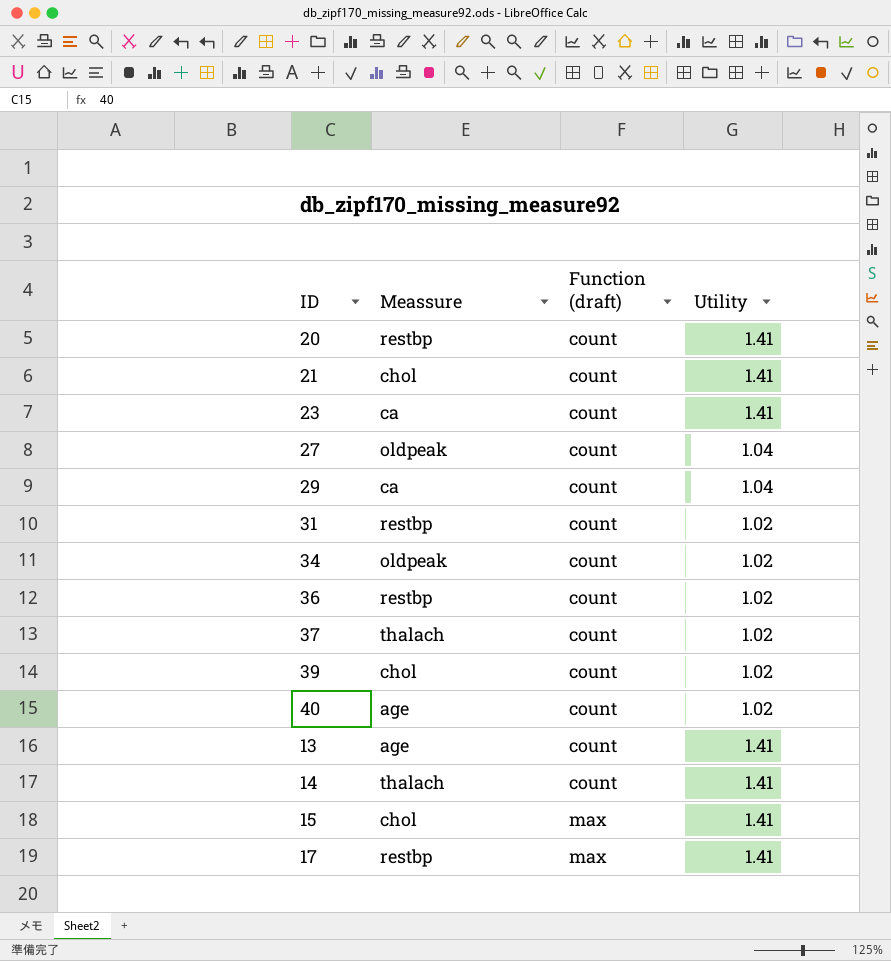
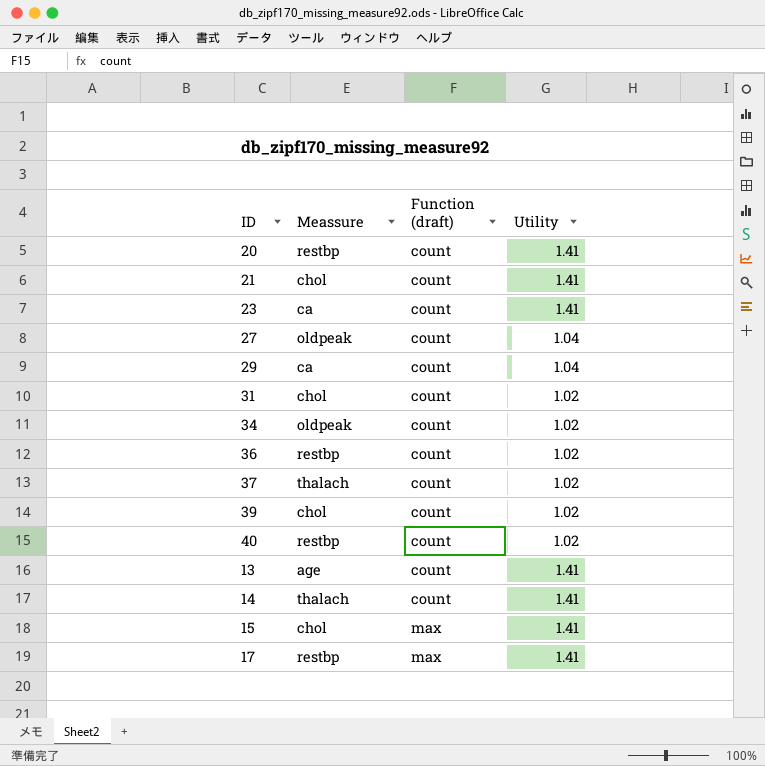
31 | Meassure: restbp -> chol
40 | Meassure: age -> restbp

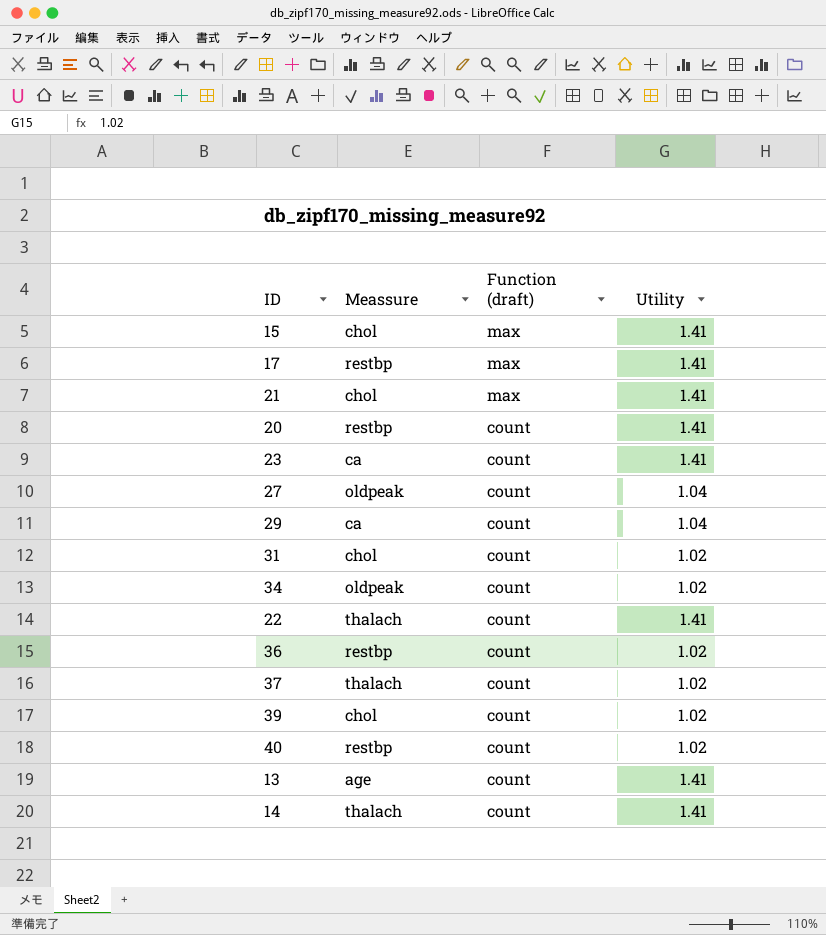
row order: Function (draft) ascending -> Function (draft) descending
21 | Function (draft): count -> max
row 22: none -> thalach | count | 1.41

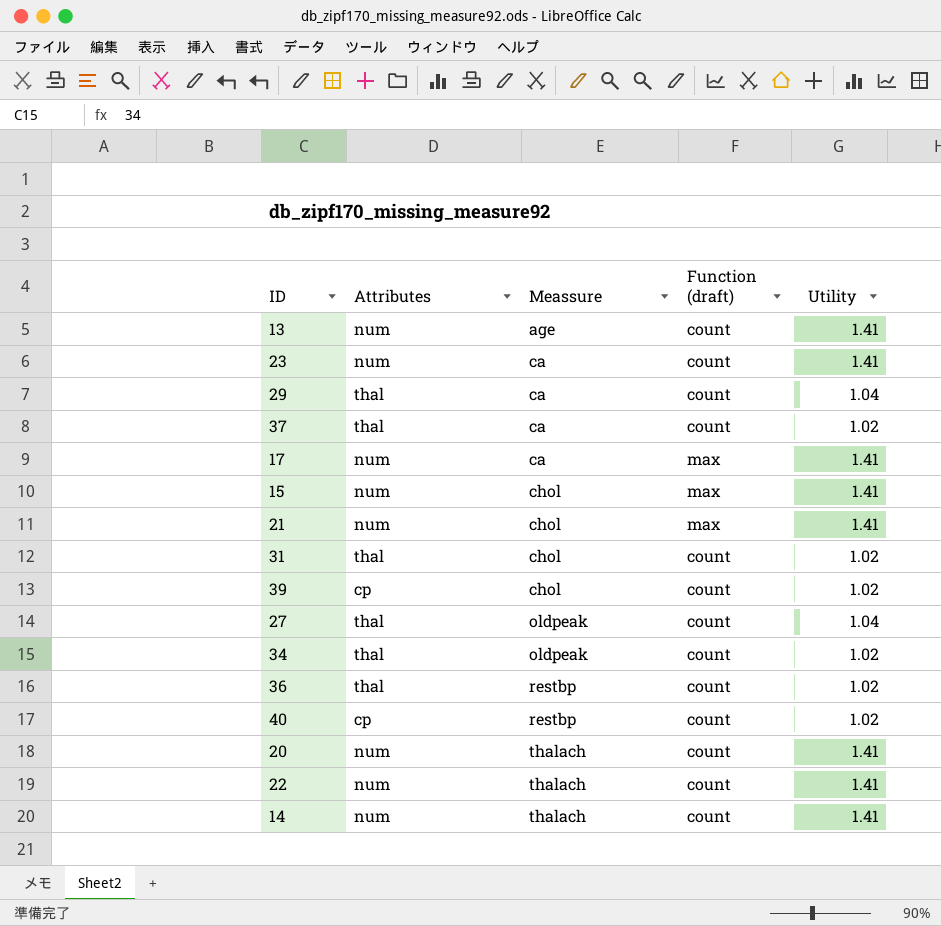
row order: Function (draft) descending -> Meassure ascending
column Attributes | position: none -> 2
37 | Meassure: thalach -> ca
17 | Meassure: restbp -> ca
20 | Meassure: restbp -> thalach

